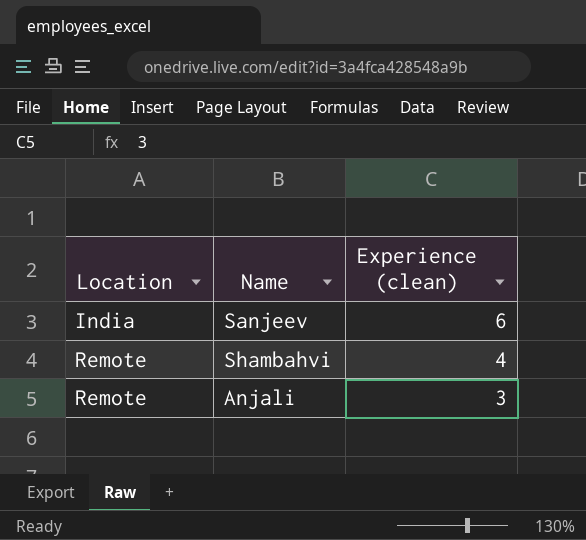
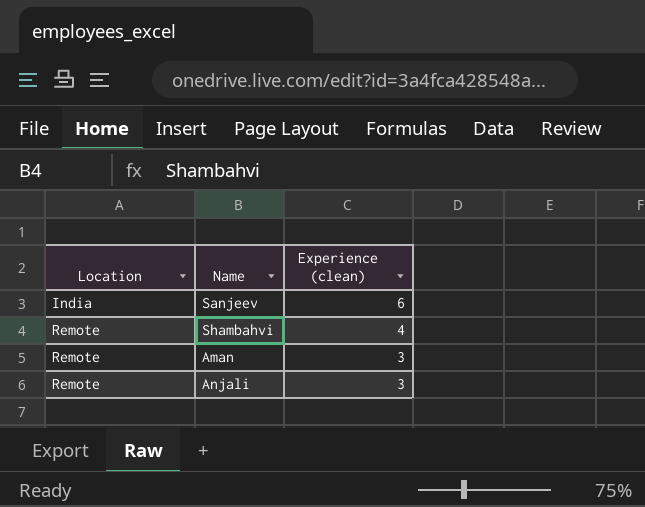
row Aman: none -> Remote | 3

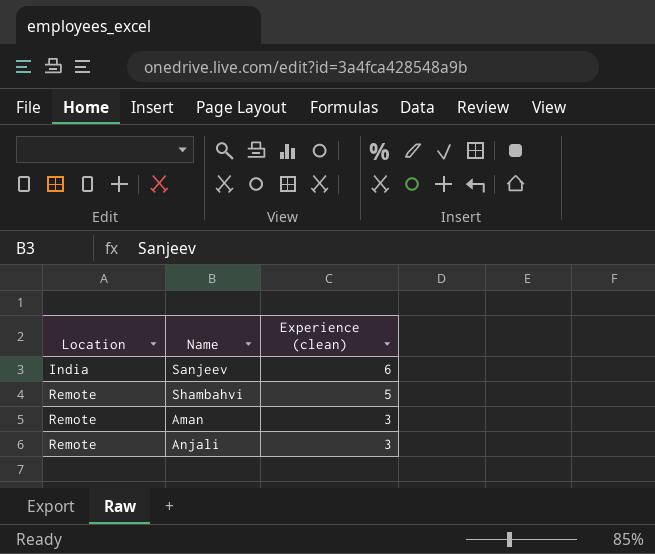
Shambahvi | Experience (clean): 4 -> 5

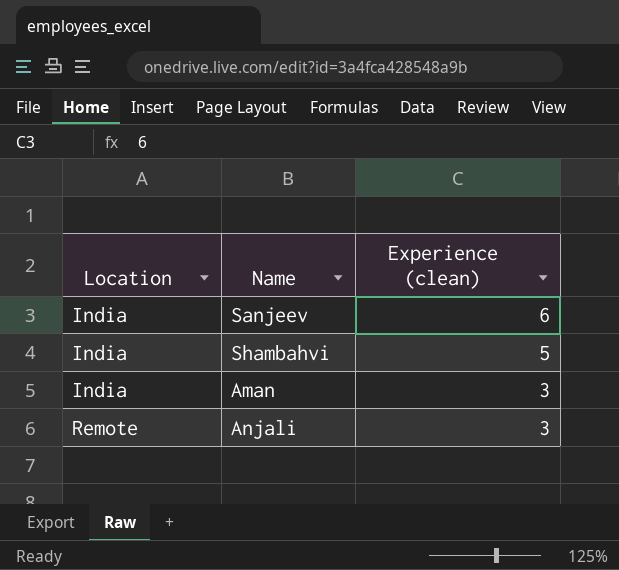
Shambahvi | Location: Remote -> India
Aman | Location: Remote -> India

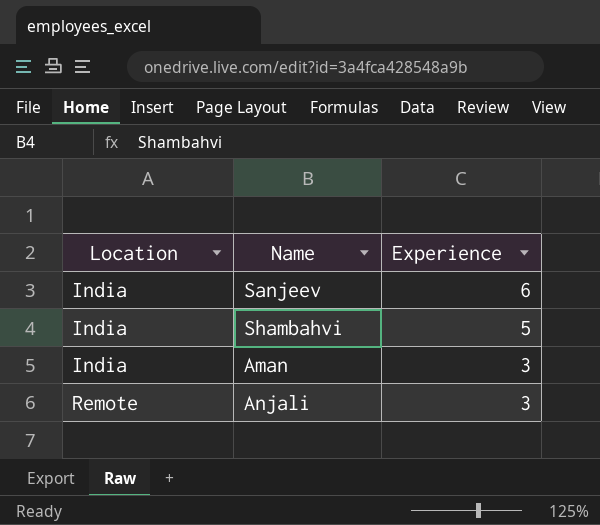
column name: Experience (clean) -> Experience

